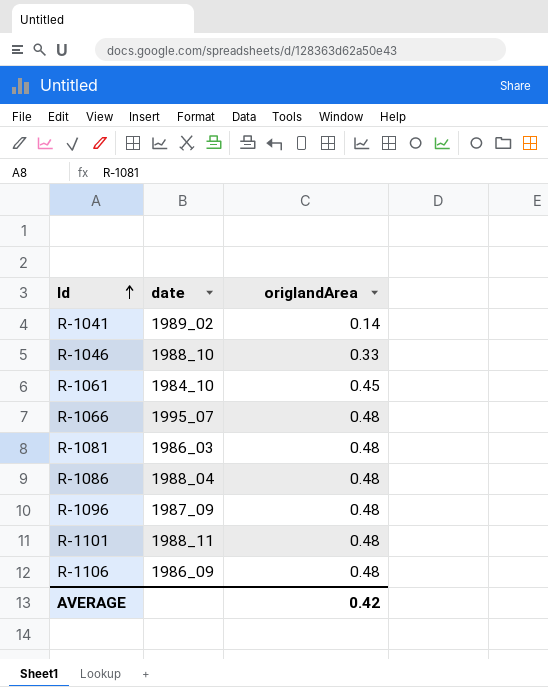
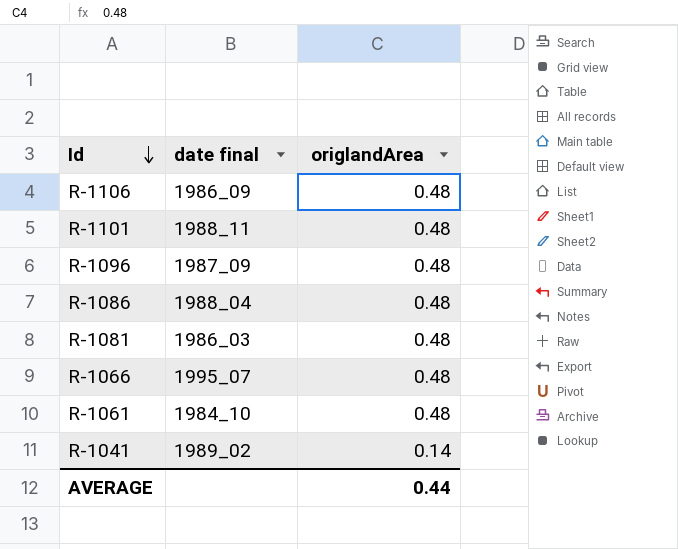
row order: Id ascending -> Id descending
column name: date -> date final
row R-1046: 1988_10 | 0.33 -> none
R-1061 | origlandArea: 0.45 -> 0.48
AVERAGE | origlandArea: 0.42 -> 0.44

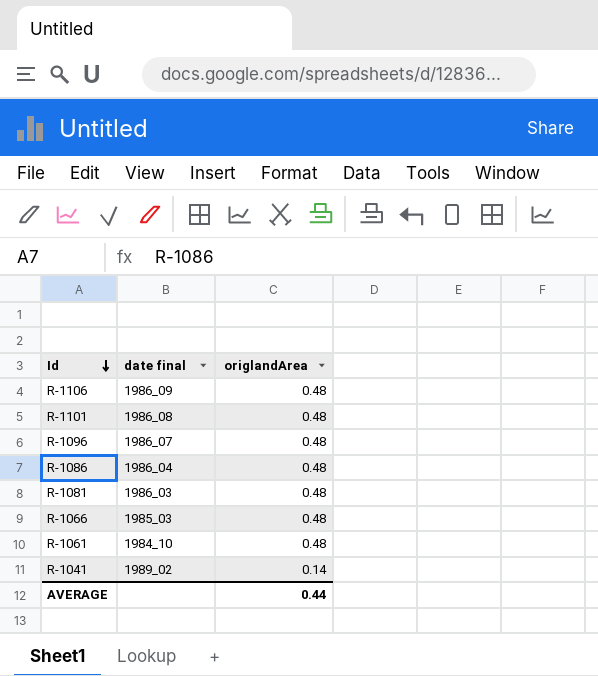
R-1101 | date final: 1988_11 -> 1986_08
R-1096 | date final: 1987_09 -> 1986_07
R-1086 | date final: 1988_04 -> 1986_04
R-1066 | date final: 1995_07 -> 1985_03

